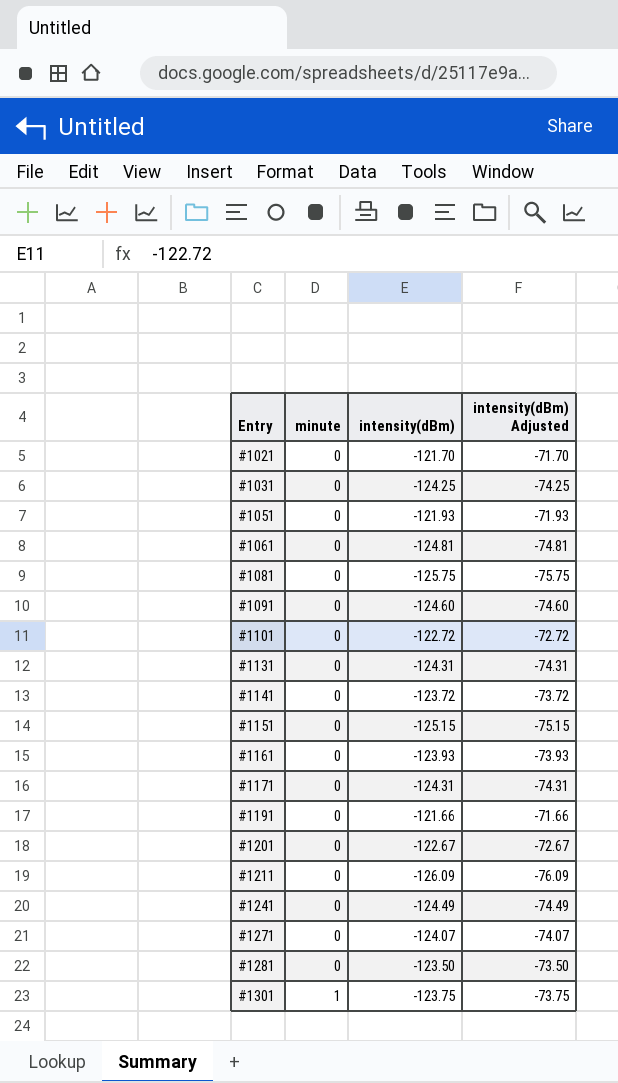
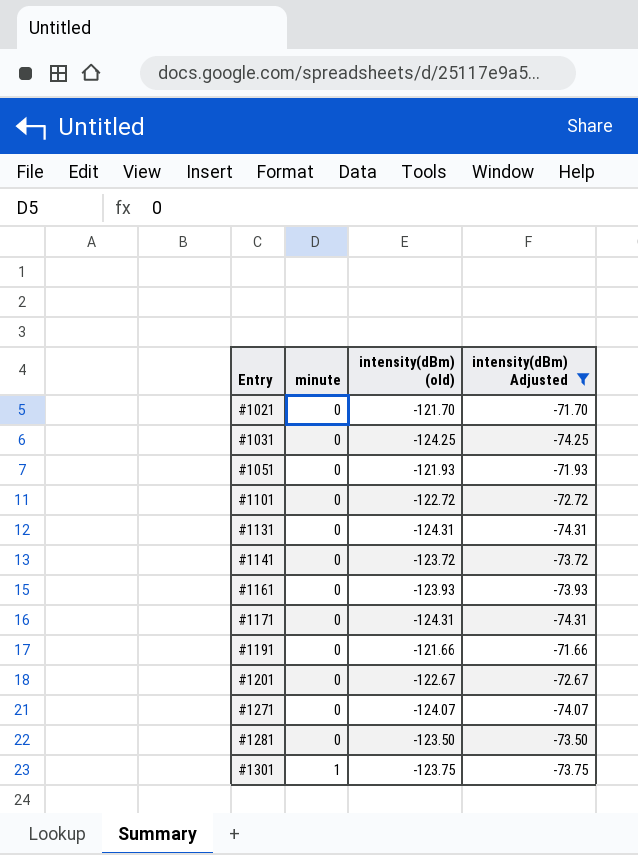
filter: none -> intensity(dBm) Adjusted >= -74.31
column name: intensity(dBm) -> intensity(dBm) (old)

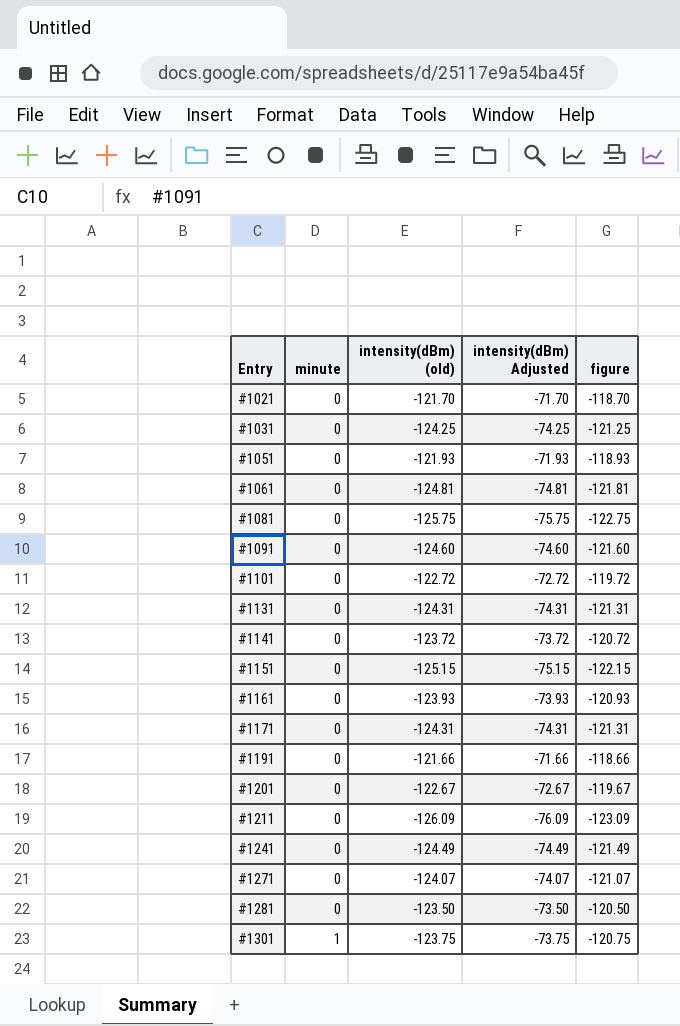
filter: intensity(dBm) Adjusted >= -74.31 -> none
column figure | formula: none -> [intensity(dBm) (old)] + 3

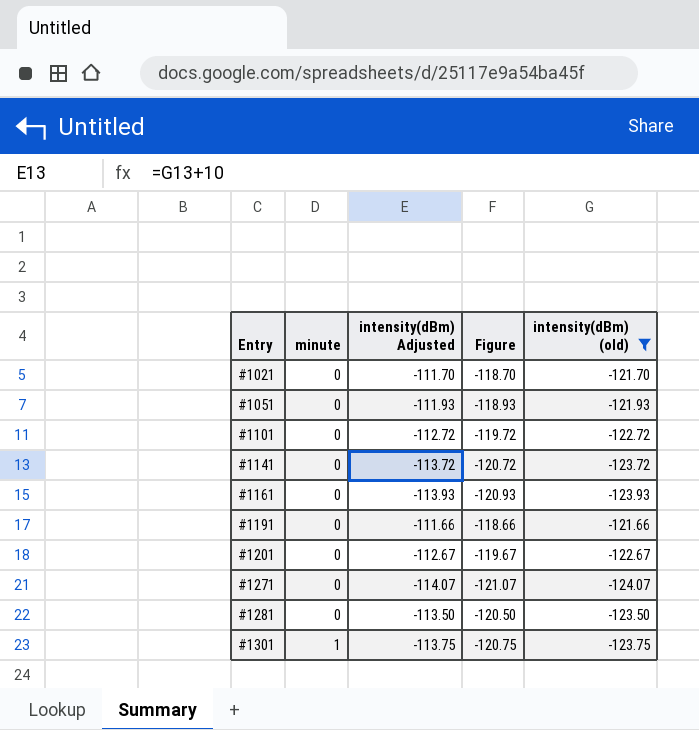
filter: none -> intensity(dBm) (old) >= -124.07
column intensity(dBm) Adjusted | formula: [intensity(dBm) (old)] + 50 -> [intensity(dBm) (old)] + 10
column name: figure -> Figure
column intensity(dBm) (old) | position: 3 -> 5

